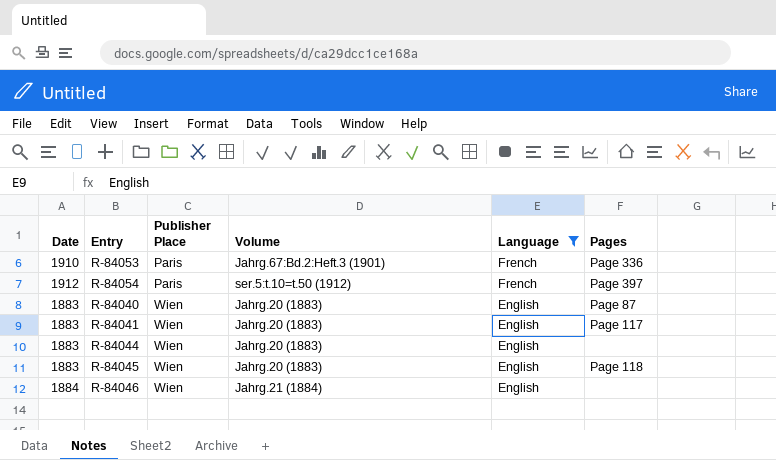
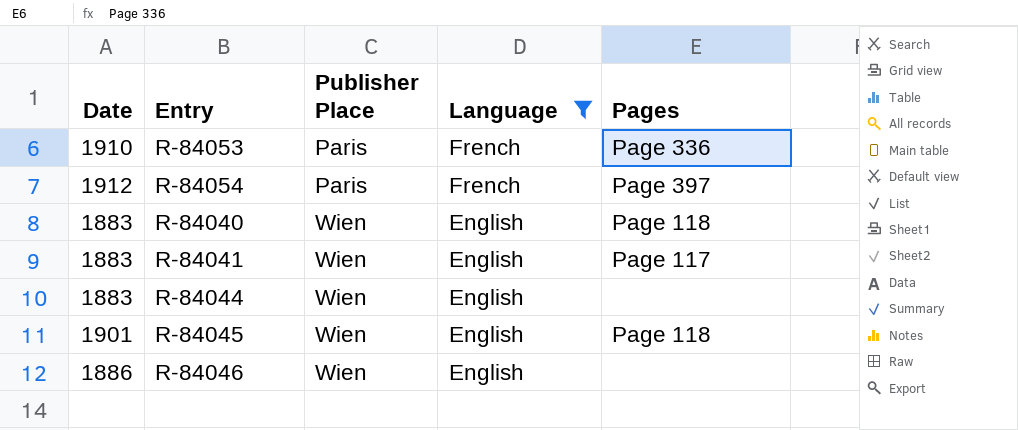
column Volume | position: 4 -> none
R-84040 | Pages: Page 87 -> Page 118
R-84045 | Date: 1883 -> 1901
R-84046 | Date: 1884 -> 1886

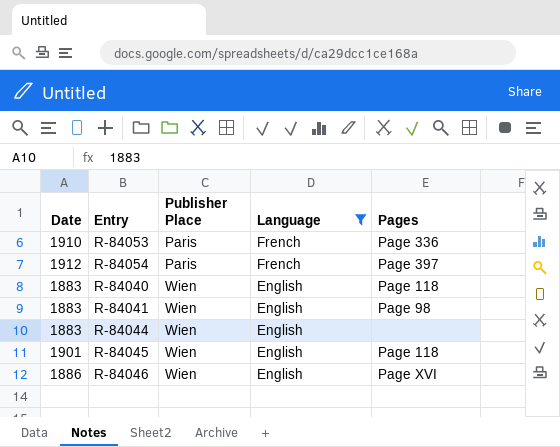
R-84041 | Pages: Page 117 -> Page 98
R-84046 | Pages: none -> Page XVI

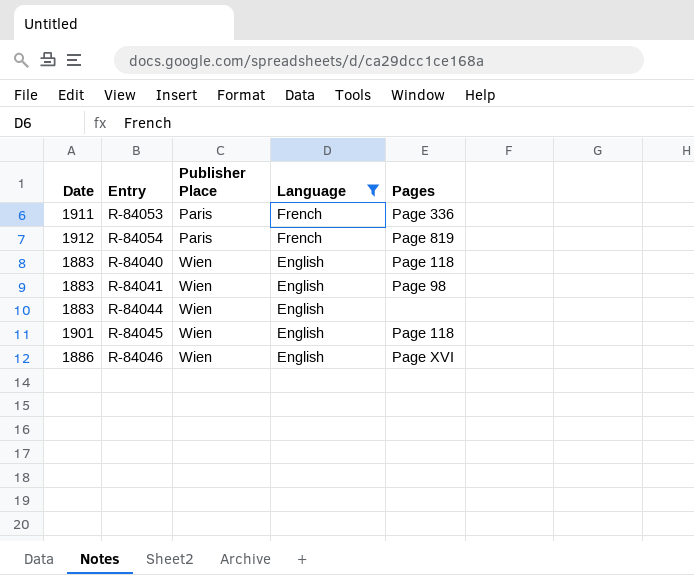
R-84053 | Date: 1910 -> 1911
R-84054 | Pages: Page 397 -> Page 819

